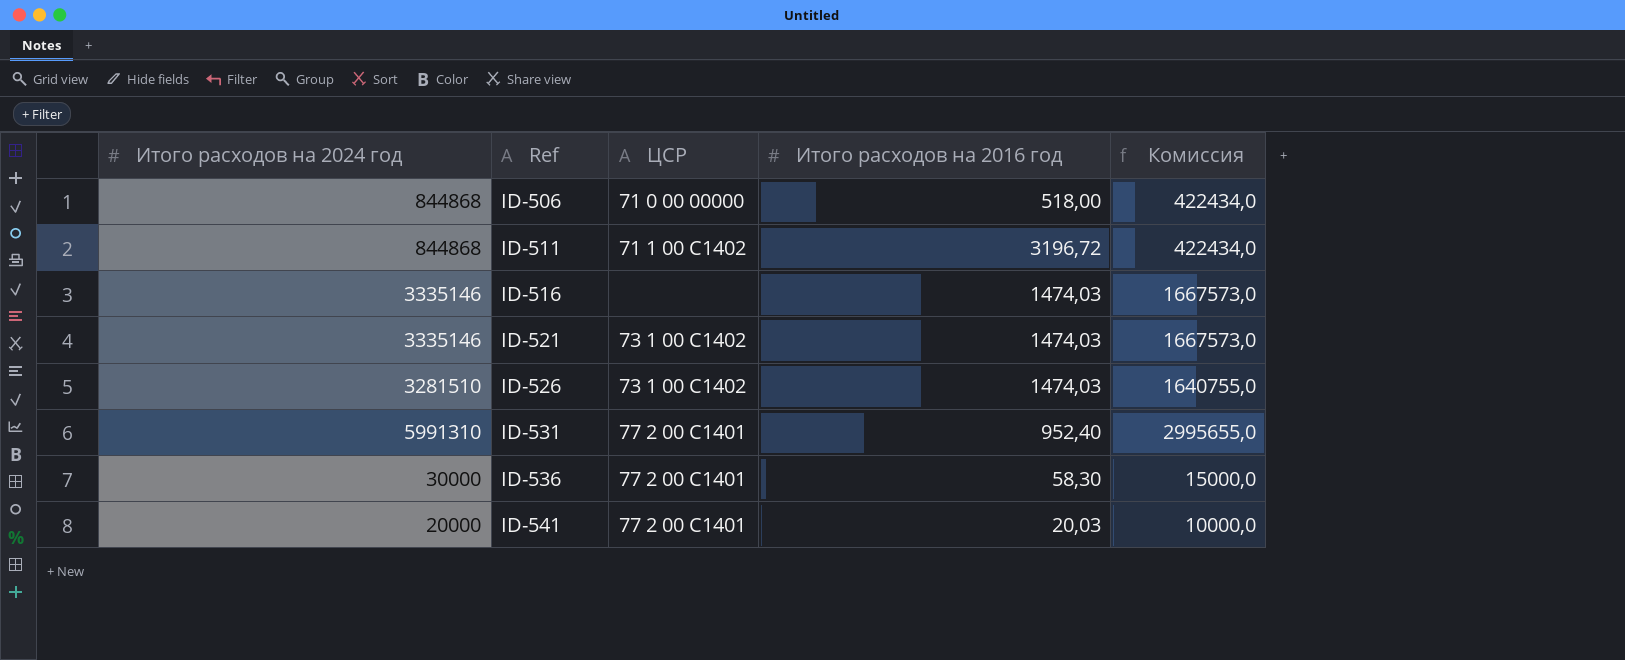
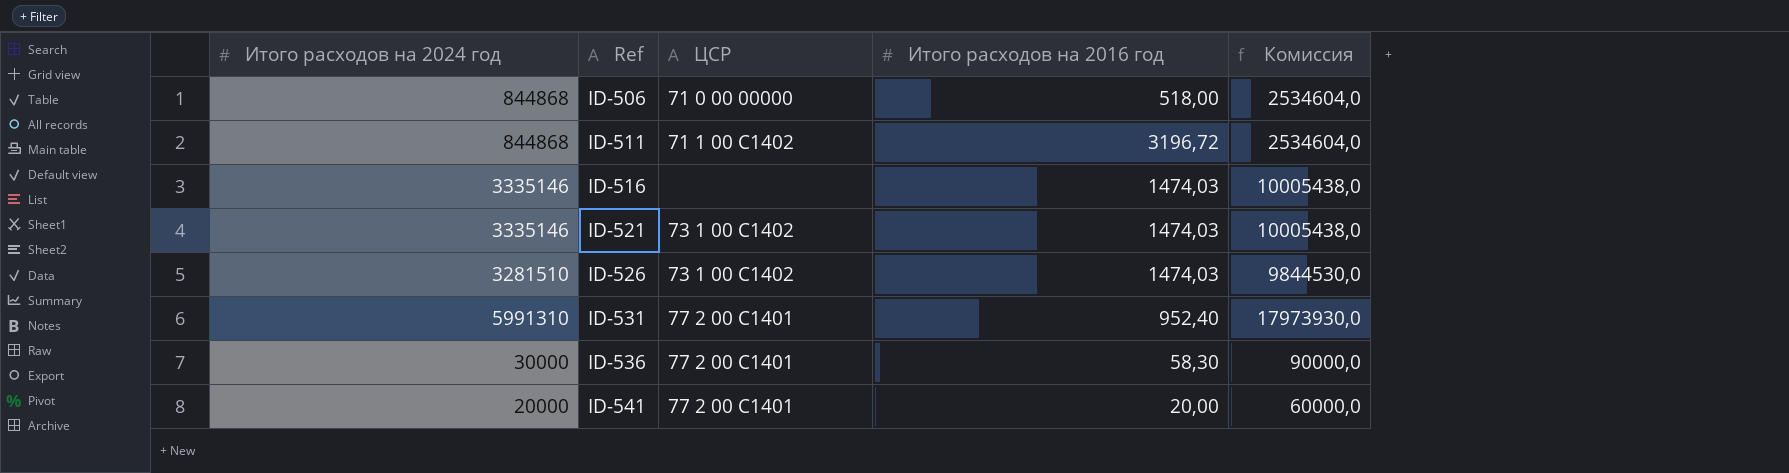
column Комиссия | formula: [Итого расходов на 2024 год] * 0,5 -> [Итого расходов на 2024 год] * 3
ID-541 | Итого расходов на 2016 год: 20,03 -> 20,00

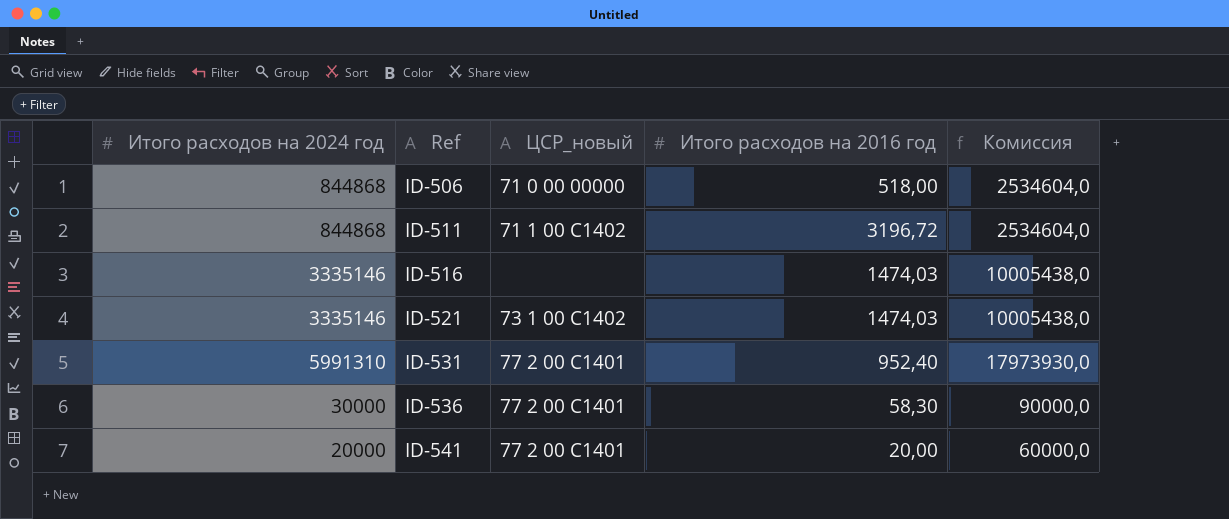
column name: ЦСР -> ЦСР_новый
row ID-526: 3281510 | 73 1 00 С1402 | 1474,03 | 9844530,0 -> none

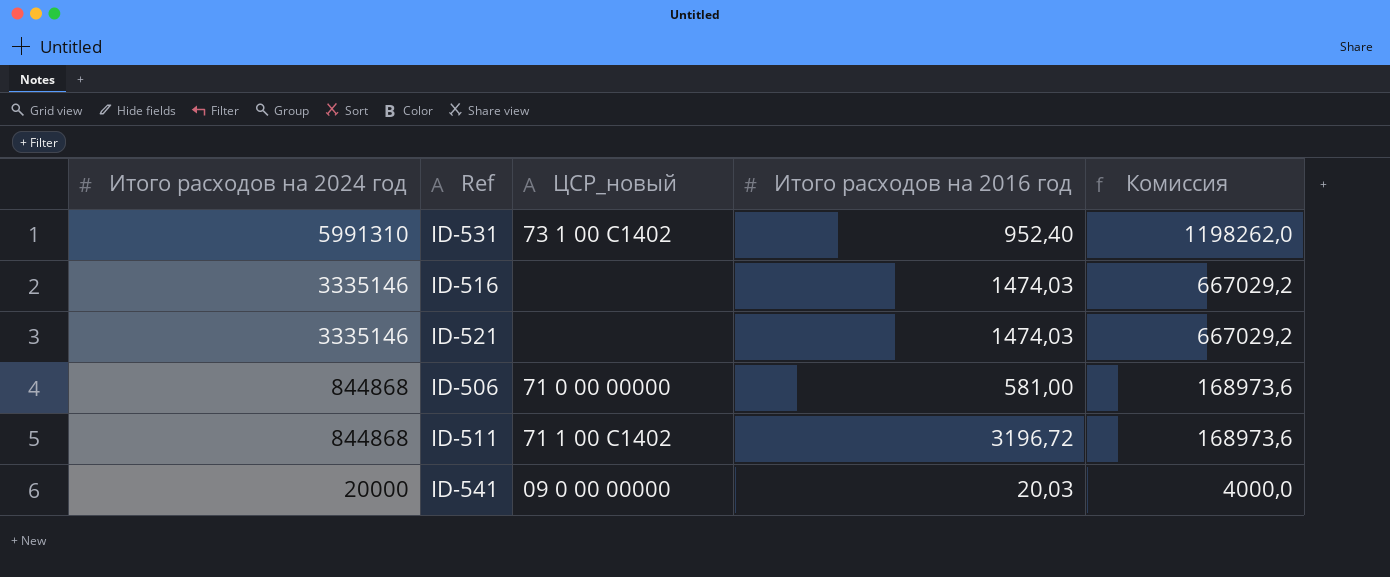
row order: Ref ascending -> Итого расходов на 2024 год descending
column Комиссия | formula: [Итого расходов на 2024 год] * 3 -> [Итого расходов на 2024 год] * 0,2
row ID-536: 30000 | 77 2 00 С1401 | 58,30 | 90000,0 -> none
ID-531 | ЦСР_новый: 77 2 00 С1401 -> 73 1 00 С1402
ID-521 | ЦСР_новый: 73 1 00 С1402 -> none
ID-506 | Итого расходов на 2016 год: 518,00 -> 581,00
ID-541 | ЦСР_новый: 77 2 00 С1401 -> 09 0 00 00000
ID-541 | Итого расходов на 2016 год: 20,00 -> 20,03

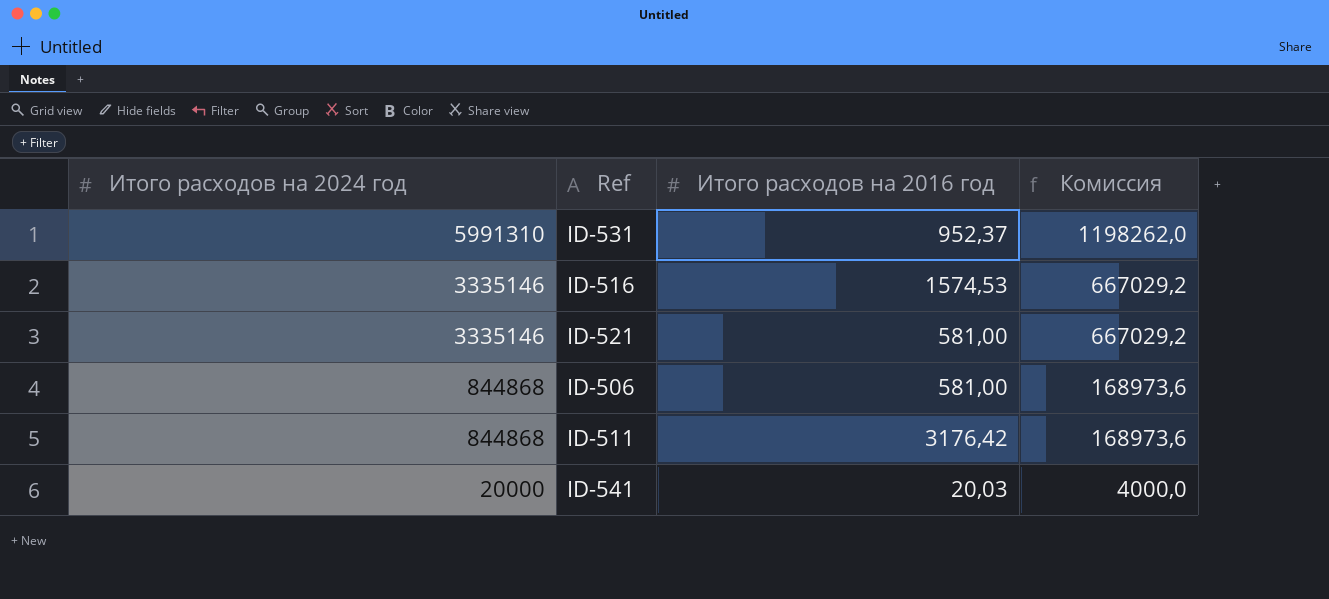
column ЦСР_новый | position: 3 -> none
ID-531 | Итого расходов на 2016 год: 952,40 -> 952,37
ID-516 | Итого расходов на 2016 год: 1474,03 -> 1574,53
ID-521 | Итого расходов на 2016 год: 1474,03 -> 581,00
ID-511 | Итого расходов на 2016 год: 3196,72 -> 3176,42

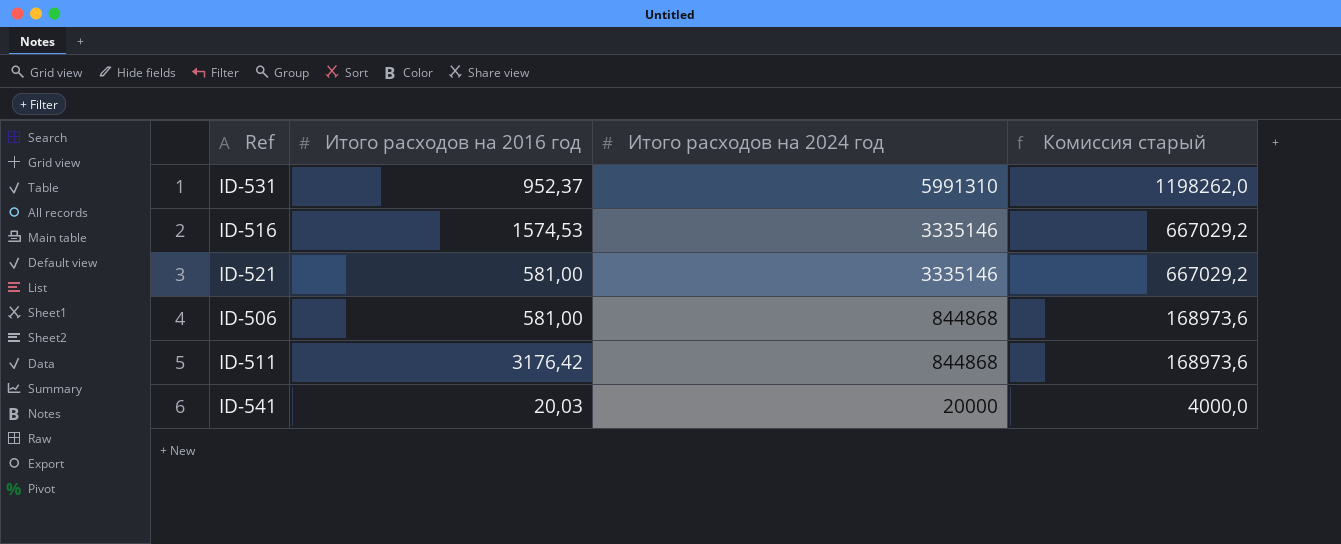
column Итого расходов на 2024 год | position: 1 -> 3
column name: Комиссия -> Комиссия старый

